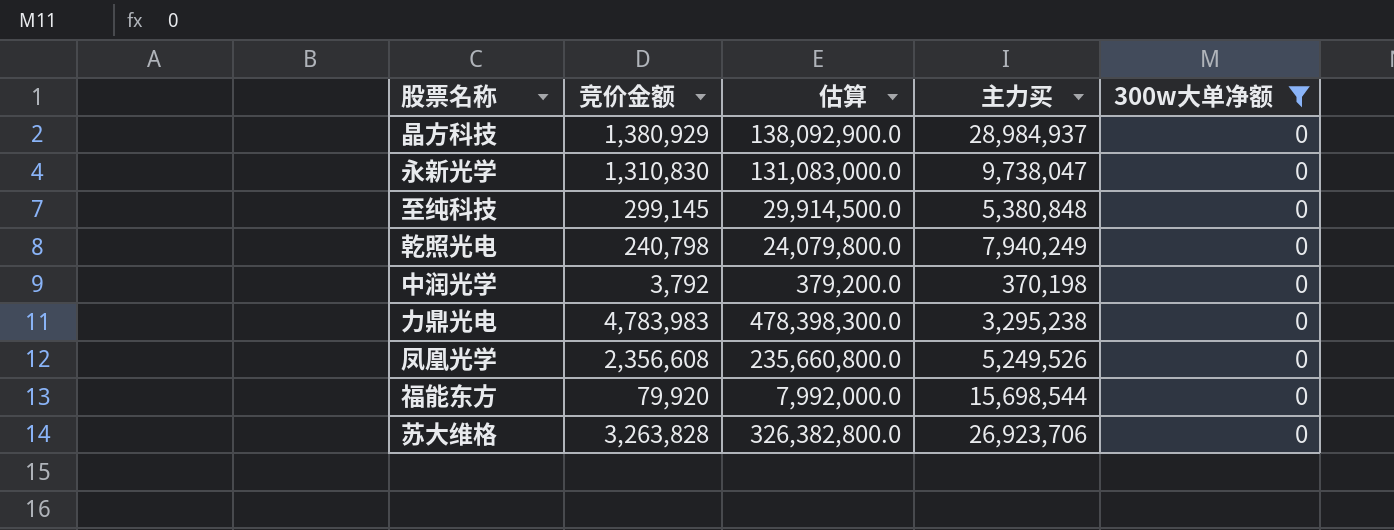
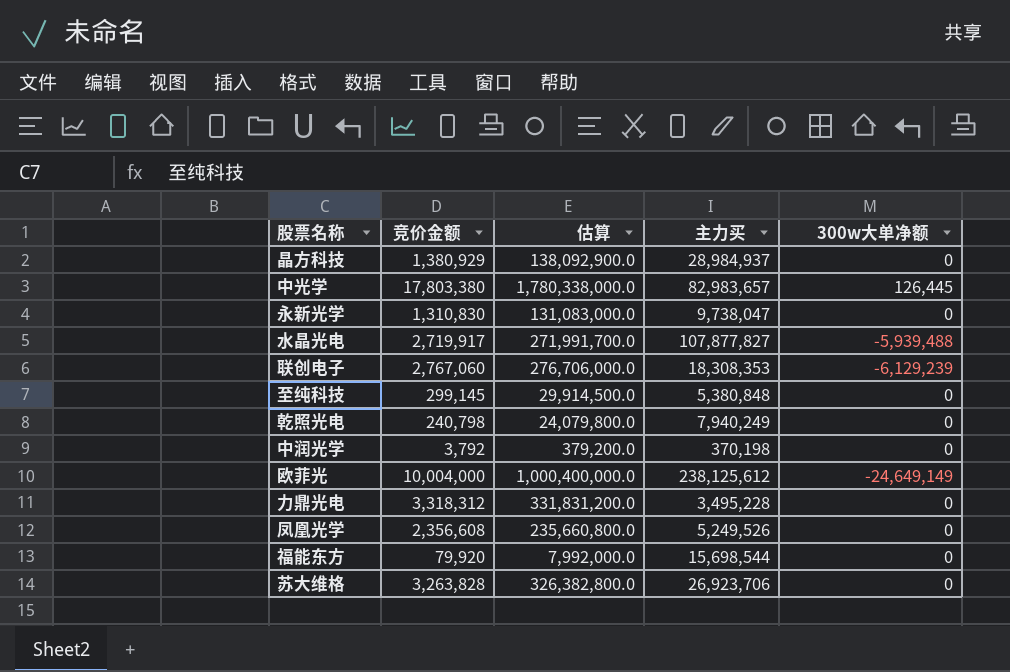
filter: 300w大单净额 = 0 -> none
力鼎光电 | 竞价金额: 4,783,983 -> 3,318,312
力鼎光电 | 估算: 478,398,300.0 -> 331,831,200.0
力鼎光电 | 主力买: 3,295,238 -> 3,495,228

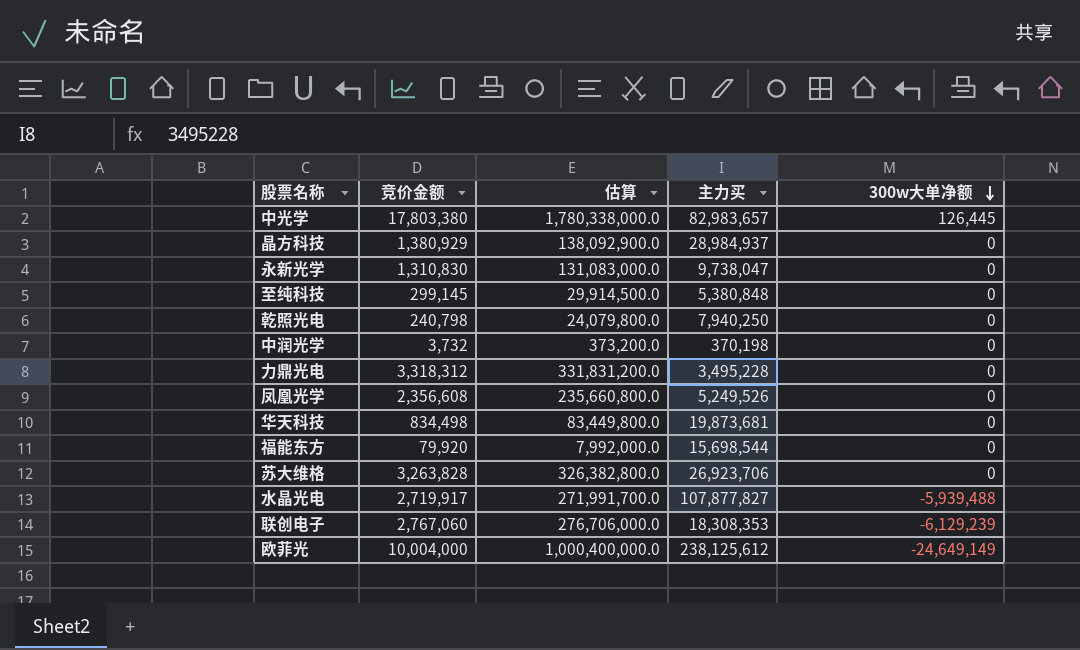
row order: none -> 300w大单净额 descending
乾照光电 | 主力买: 7,940,249 -> 7,940,250
中润光学 | 竞价金额: 3,792 -> 3,732
中润光学 | 估算: 379,200.0 -> 373,200.0
row 华天科技: none -> 834,498 | 83,449,800.0 | 19,873,681 | 0

